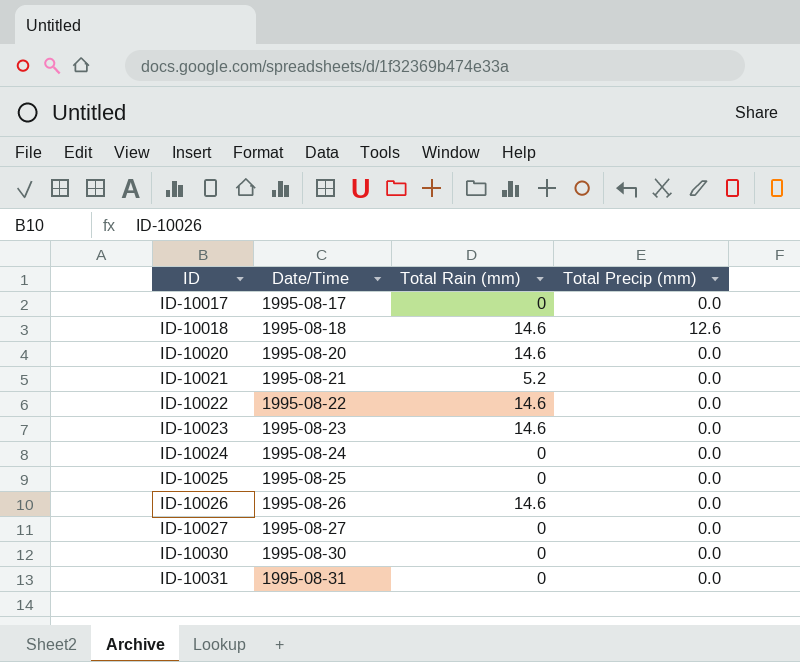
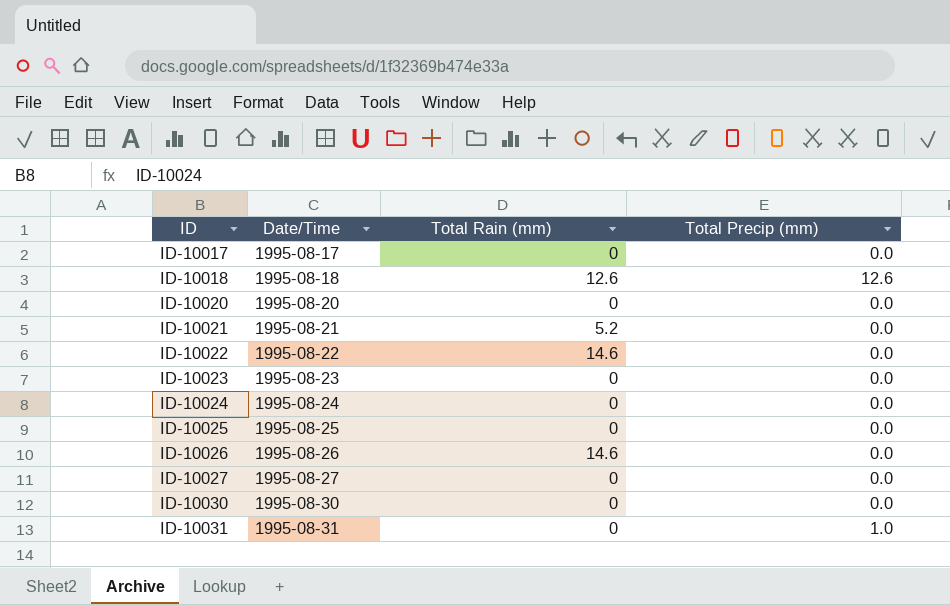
ID-10018 | Total Rain (mm): 14.6 -> 12.6
ID-10020 | Total Rain (mm): 14.6 -> 0
ID-10023 | Total Rain (mm): 14.6 -> 0
ID-10031 | Total Precip (mm): 0.0 -> 1.0

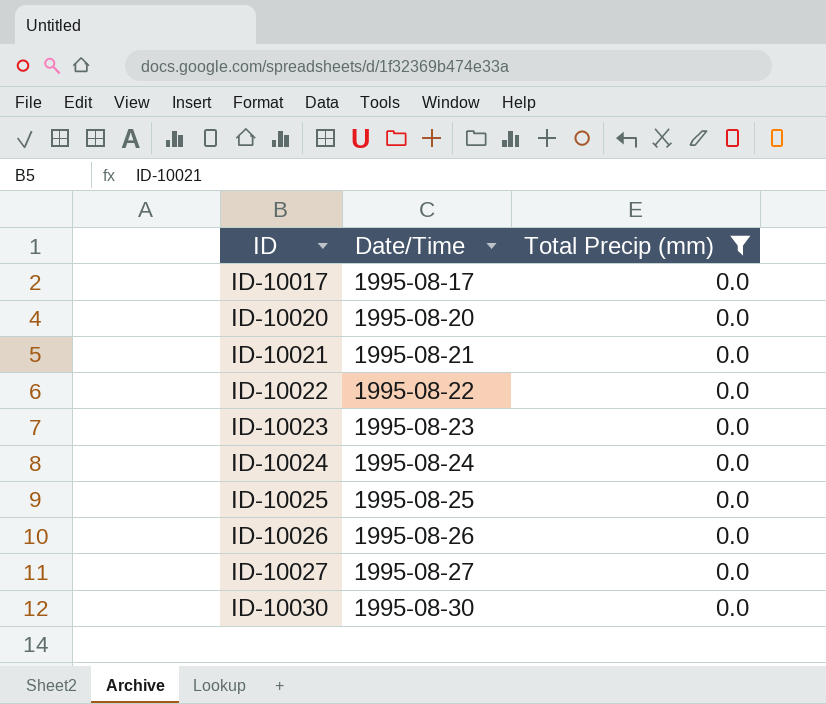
filter: none -> Total Precip (mm) = 0.0
column Total Rain (mm) | position: 3 -> none

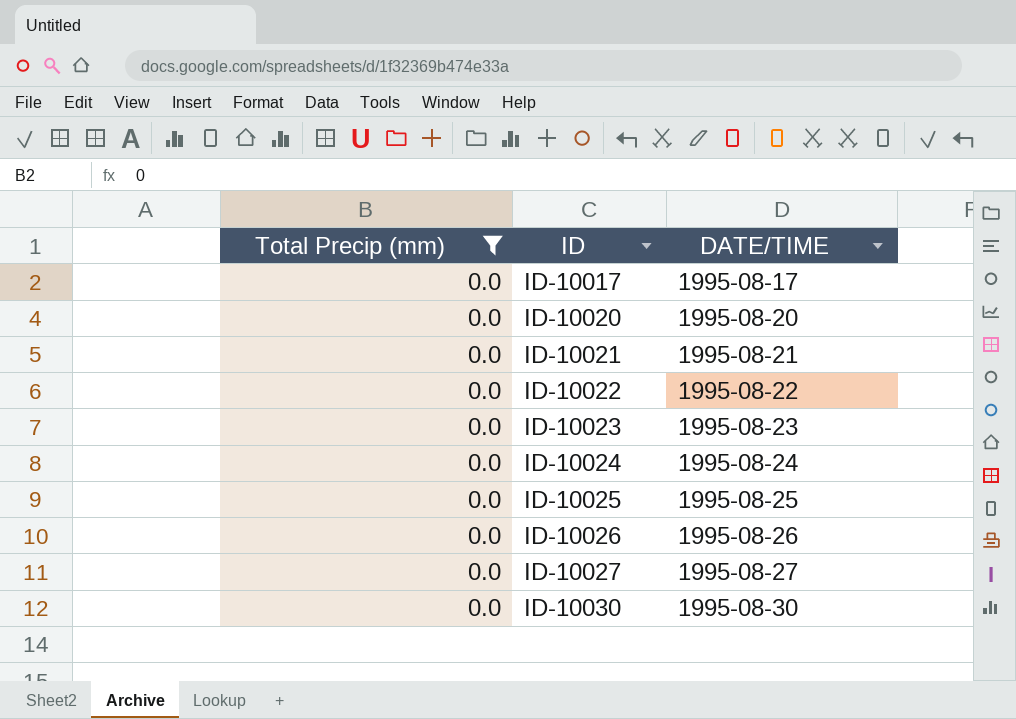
column Total Precip (mm) | position: 3 -> 1
column name: Date/Time -> DATE/TIME

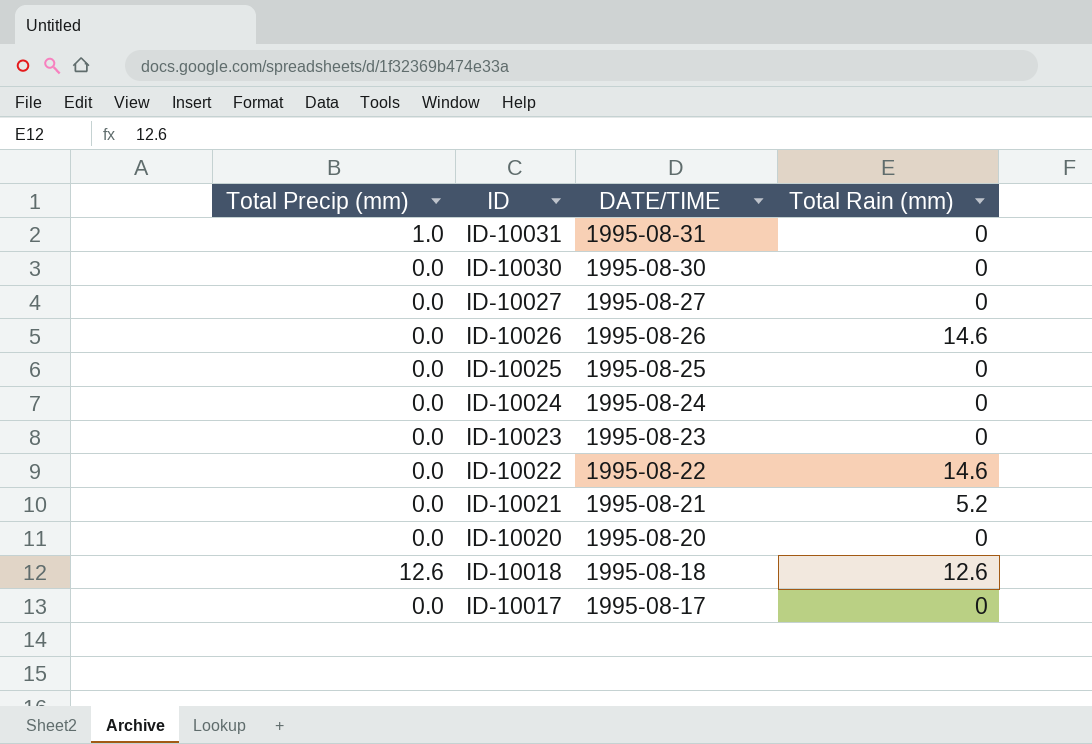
filter: Total Precip (mm) = 0.0 -> none
row order: ID ascending -> ID descending
column Total Rain (mm) | position: none -> 4

